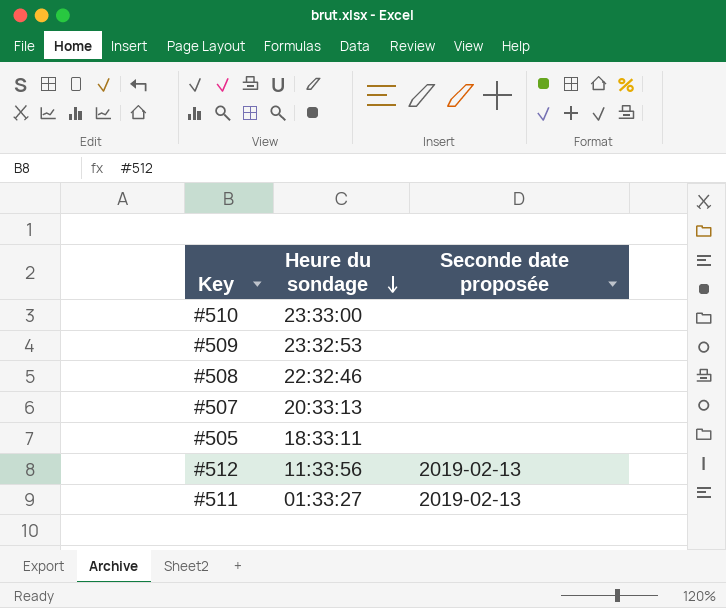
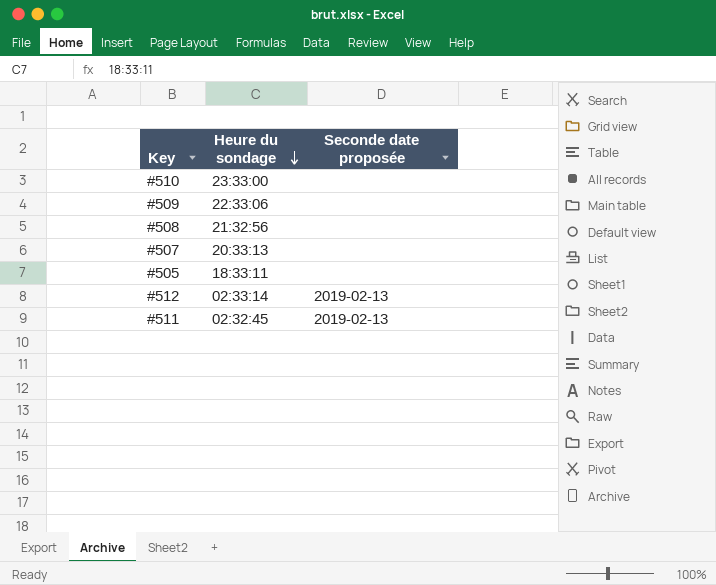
#509 | Heure du sondage: 23:32:53 -> 22:33:06
#508 | Heure du sondage: 22:32:46 -> 21:32:56
#512 | Heure du sondage: 11:33:56 -> 02:33:14
#511 | Heure du sondage: 01:33:27 -> 02:32:45

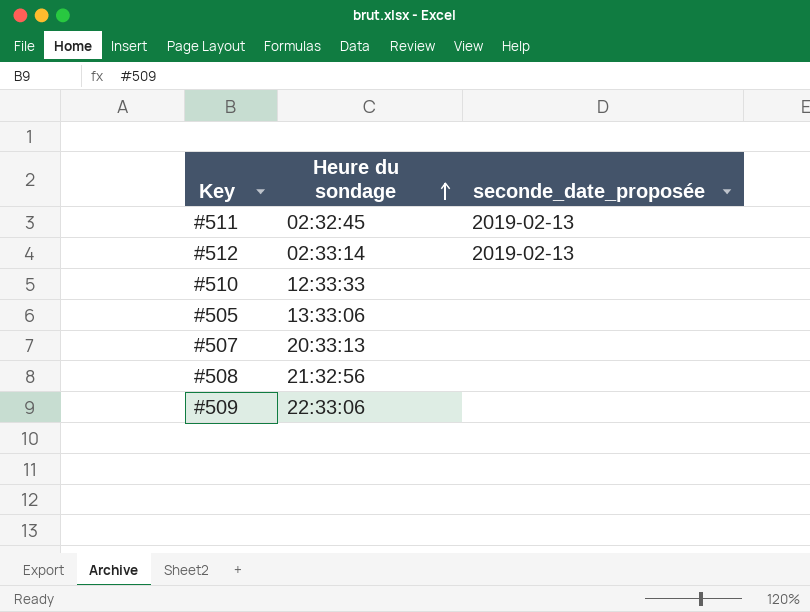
row order: Heure du sondage descending -> Heure du sondage ascending
column name: Seconde date proposée -> seconde_date_proposée
#510 | Heure du sondage: 23:33:00 -> 12:33:33
#505 | Heure du sondage: 18:33:11 -> 13:33:06

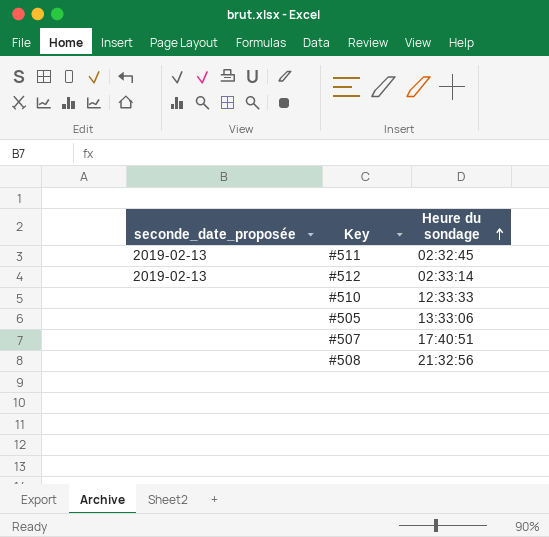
column seconde_date_proposée | position: 3 -> 1
row #509: 22:33:06 | none -> none
#507 | Heure du sondage: 20:33:13 -> 17:40:51

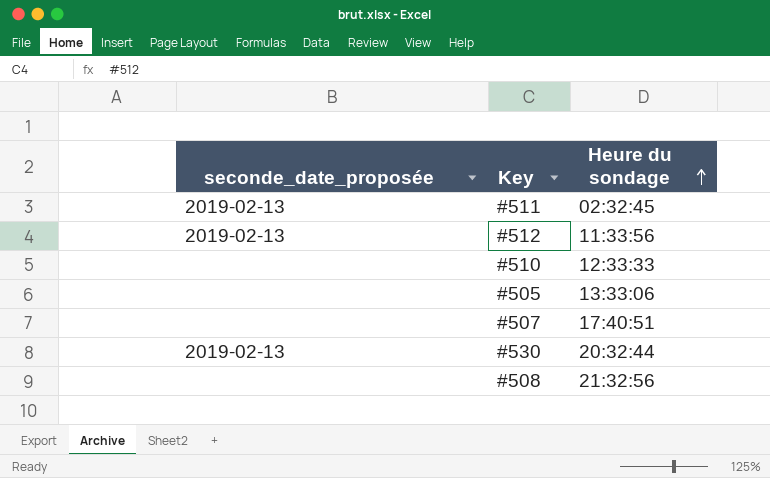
#512 | Heure du sondage: 02:33:14 -> 11:33:56
row #530: none -> 2019-02-13 | 20:32:44

